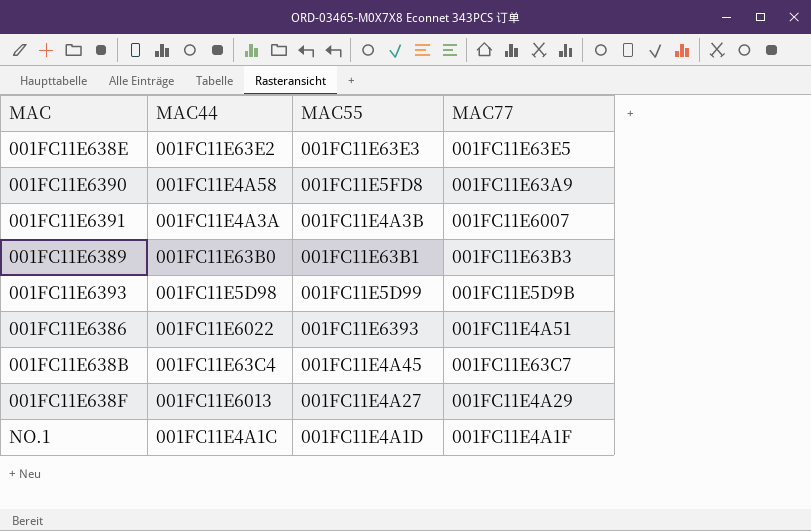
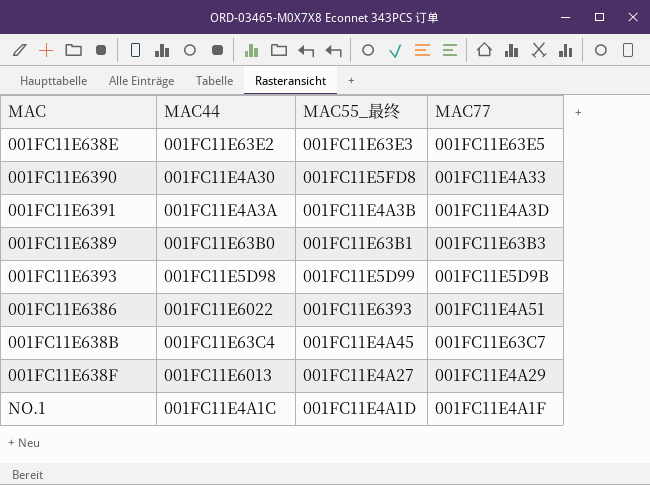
column name: MAC55 -> MAC55_最终
001FC11E6390 | MAC44: 001FC11E4A58 -> 001FC11E4A30
001FC11E6390 | MAC77: 001FC11E63A9 -> 001FC11E4A33
001FC11E6391 | MAC77: 001FC11E6007 -> 001FC11E4A3D

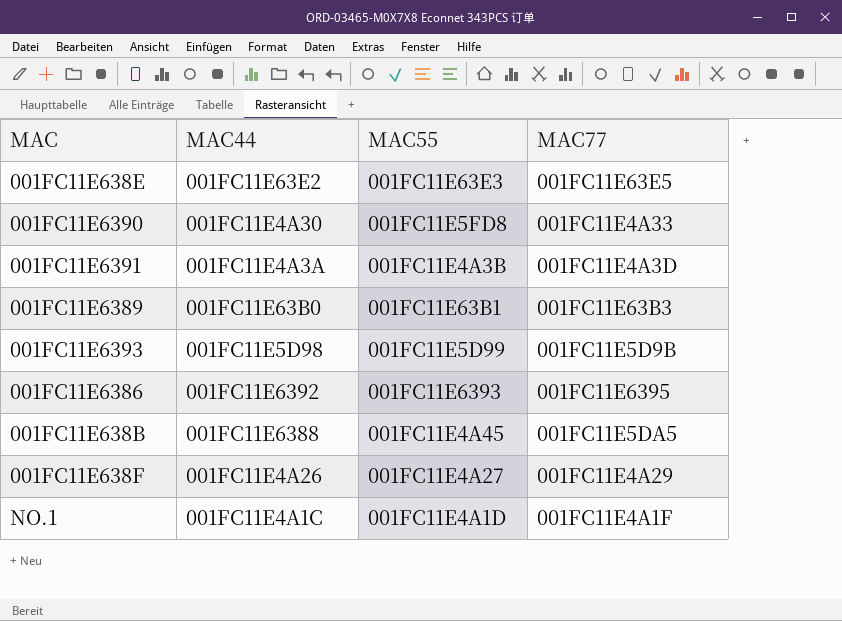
column name: MAC55_最终 -> MAC55
001FC11E6386 | MAC44: 001FC11E6022 -> 001FC11E6392
001FC11E6386 | MAC77: 001FC11E4A51 -> 001FC11E6395
001FC11E638B | MAC44: 001FC11E63C4 -> 001FC11E6388
001FC11E638B | MAC77: 001FC11E63C7 -> 001FC11E5DA5
001FC11E638F | MAC44: 001FC11E6013 -> 001FC11E4A26

